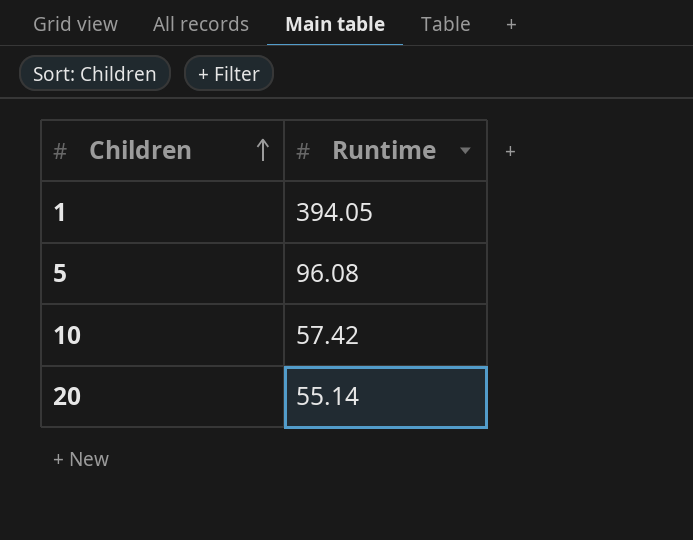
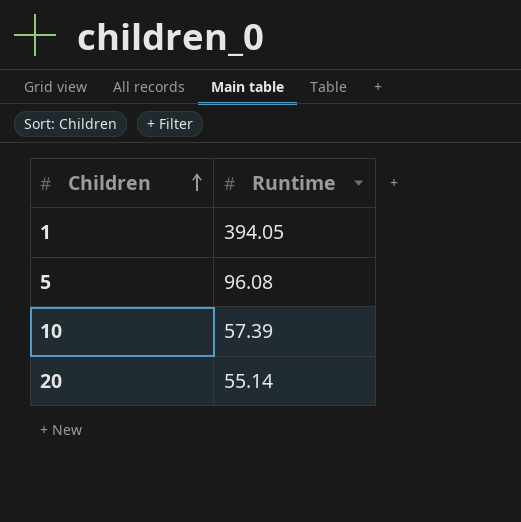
10 | Runtime: 57.42 -> 57.39

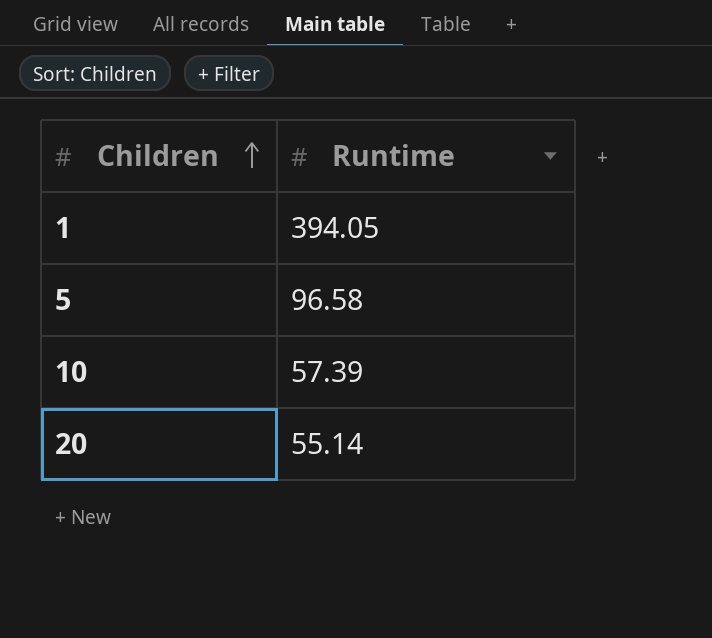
5 | Runtime: 96.08 -> 96.58

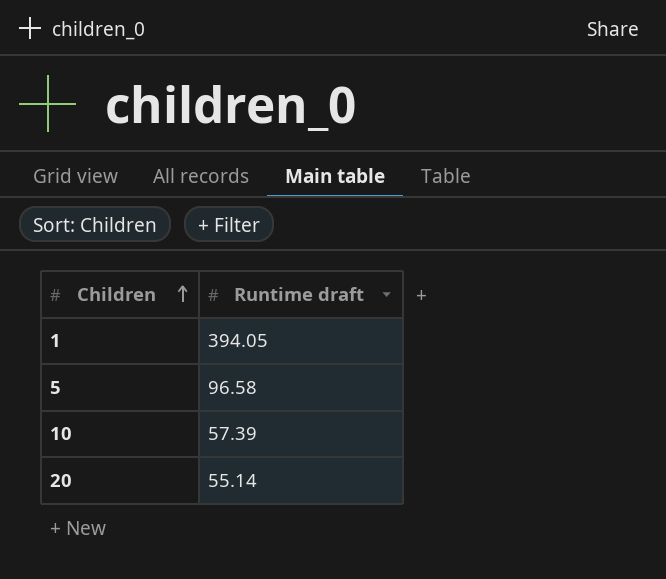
column name: Runtime -> Runtime draft

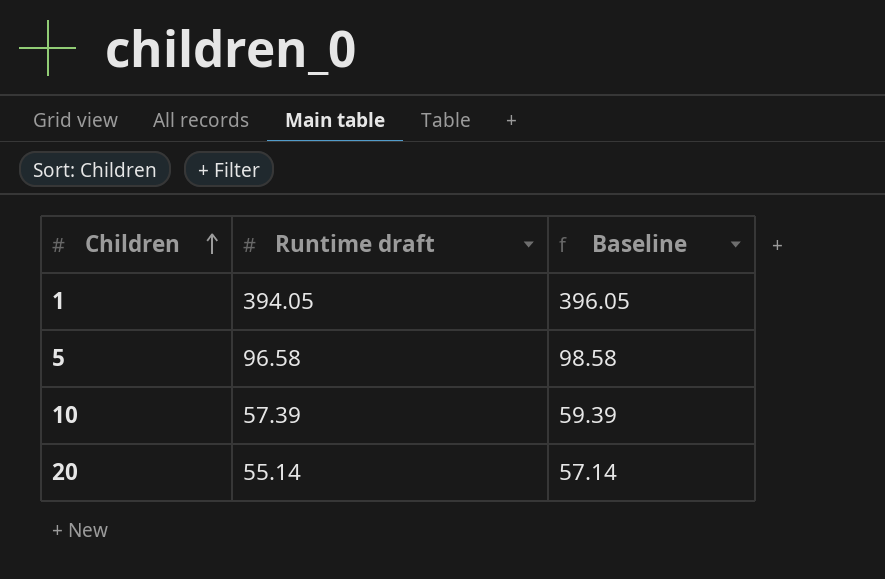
column Baseline | formula: none -> [Runtime draft] + 2

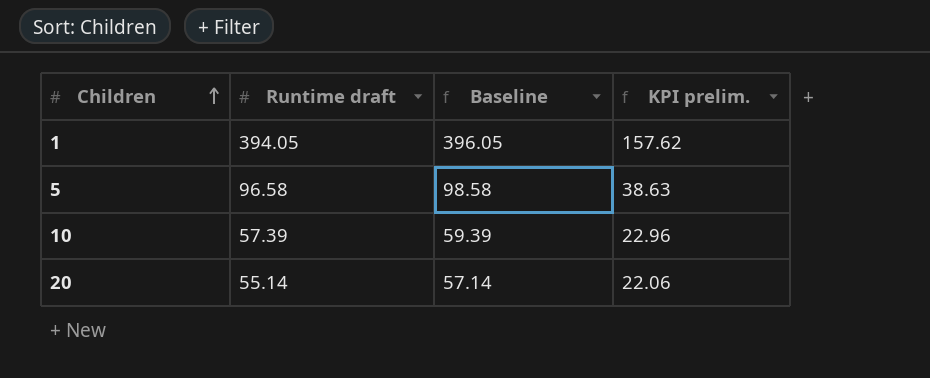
column KPI prelim. | formula: none -> [Runtime draft] * 0.4

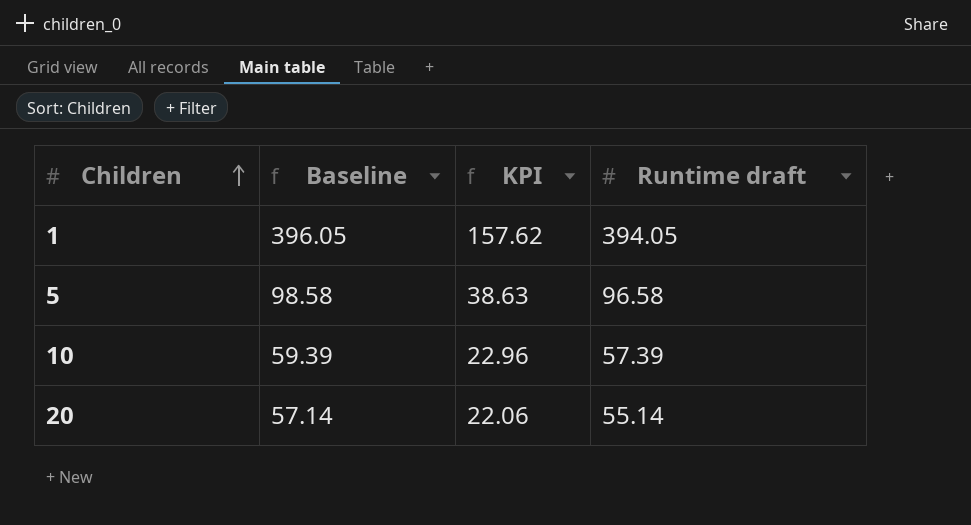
column name: KPI prelim. -> KPI
column Runtime draft | position: 2 -> 4

